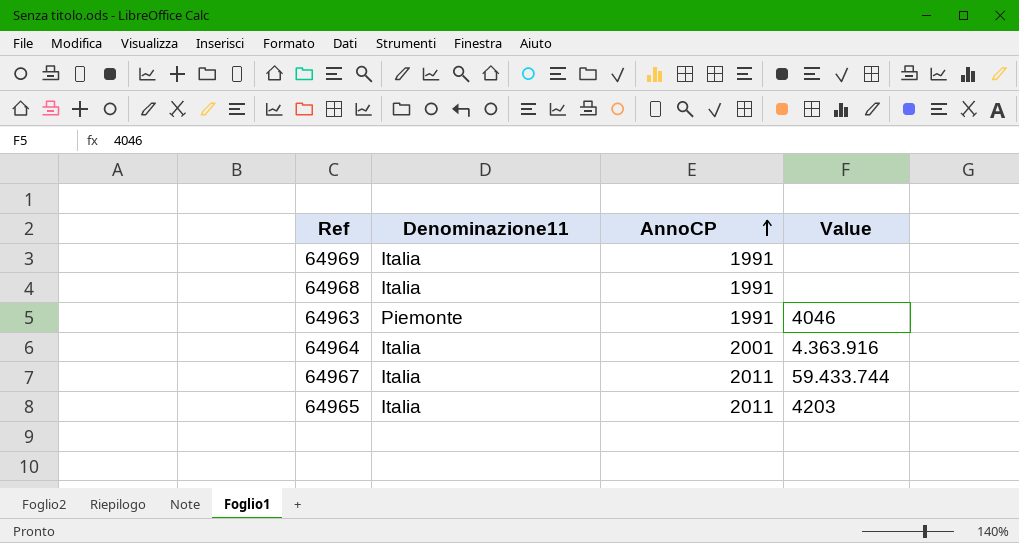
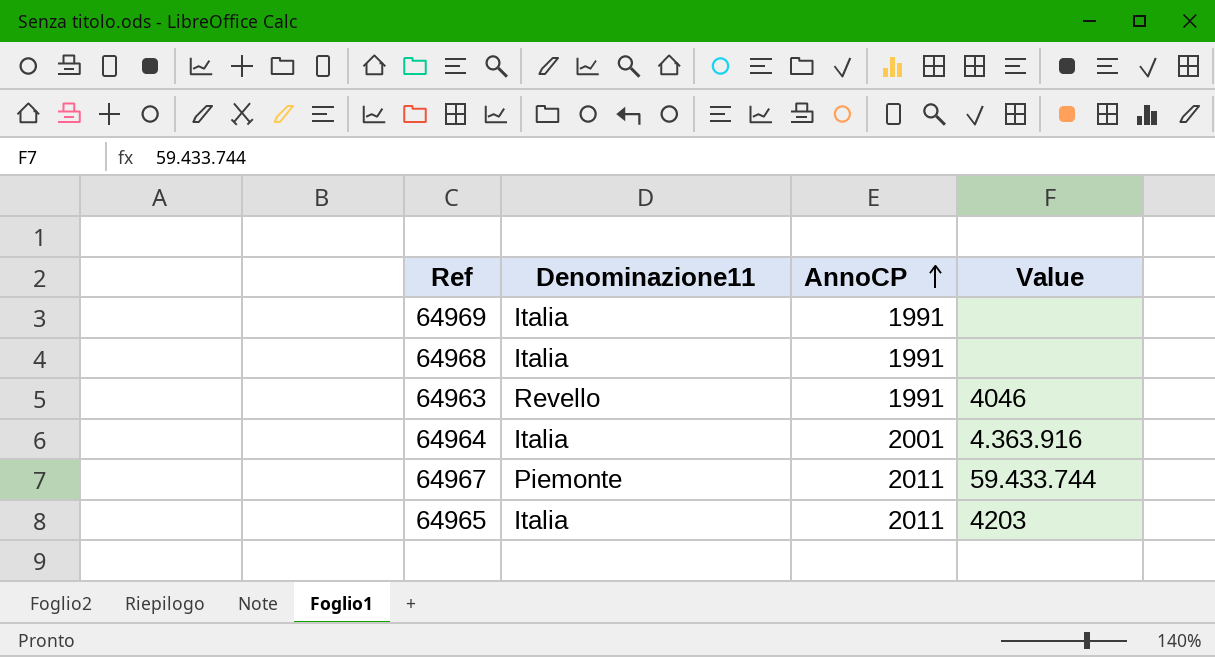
64963 | Denominazione11: Piemonte -> Revello
64967 | Denominazione11: Italia -> Piemonte

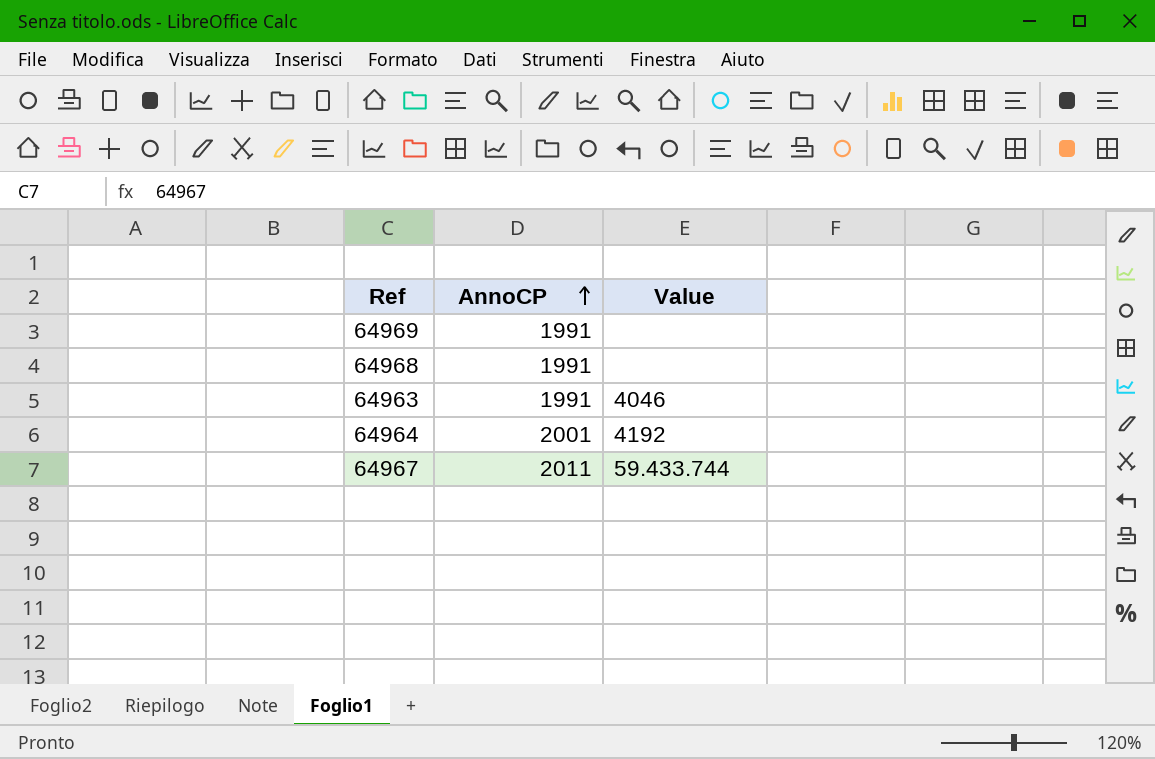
column Denominazione11 | position: 2 -> none
row 64965: Italia | 2011 | 4203 -> none
64964 | Value: 4.363.916 -> 4192

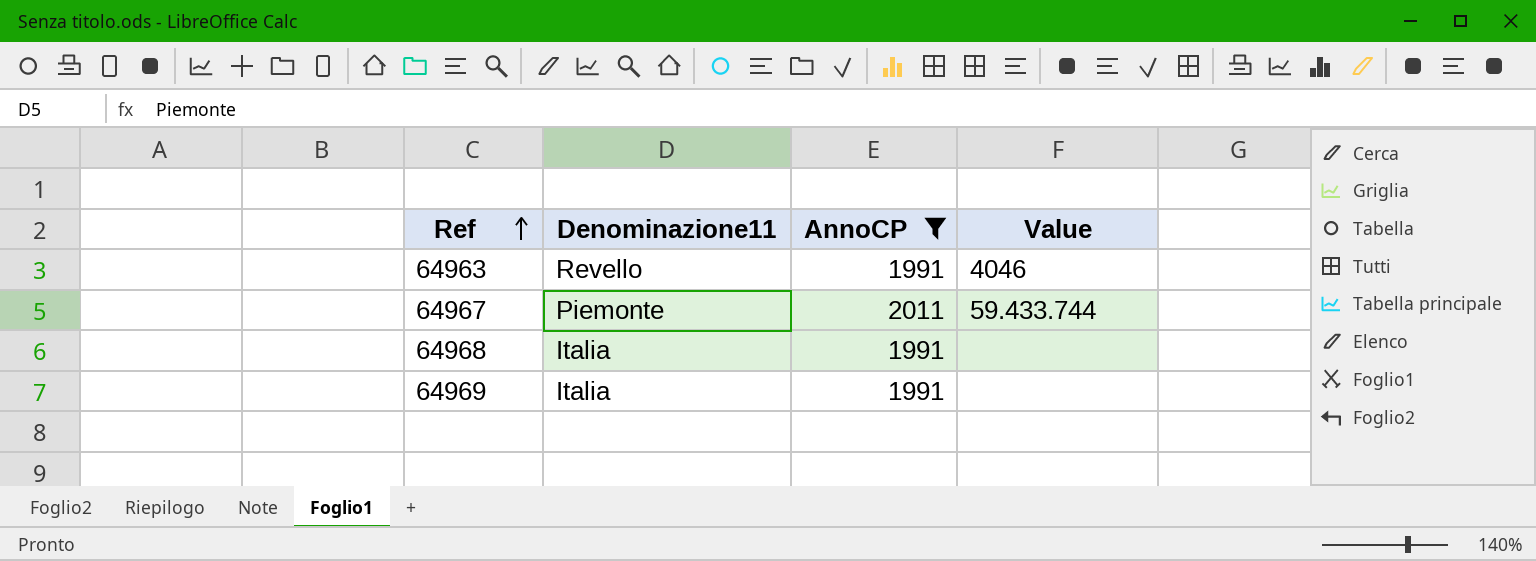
filter: none -> AnnoCP != 2001
row order: AnnoCP ascending -> Ref ascending
column Denominazione11 | position: none -> 2

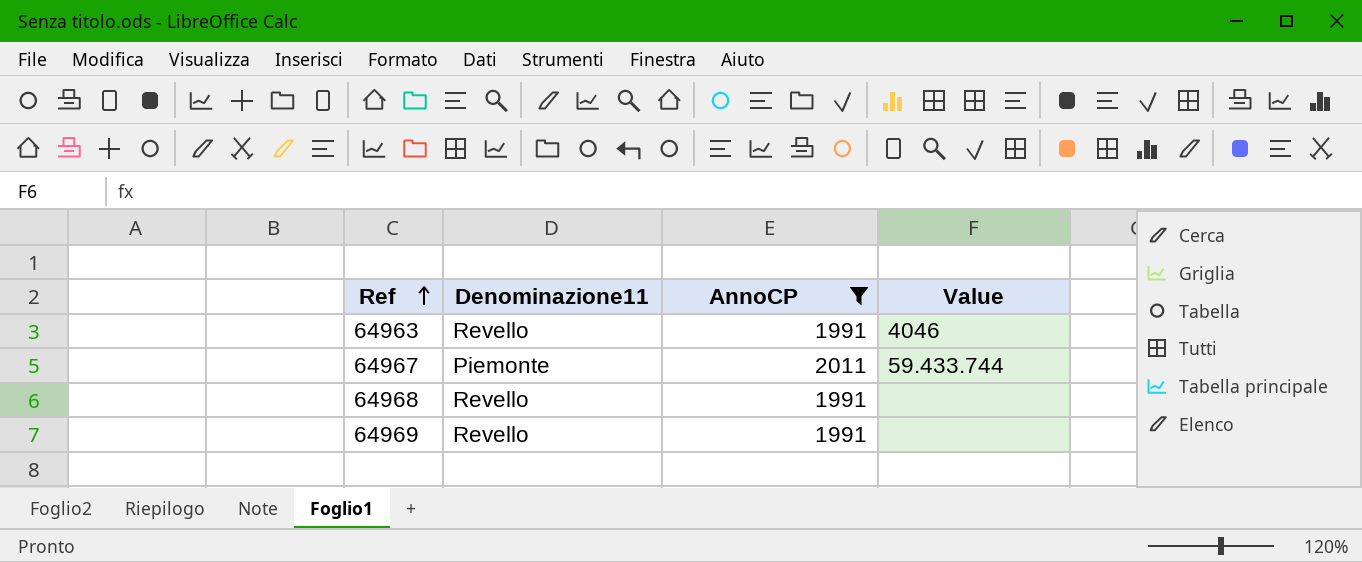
64968 | Denominazione11: Italia -> Revello
64969 | Denominazione11: Italia -> Revello

